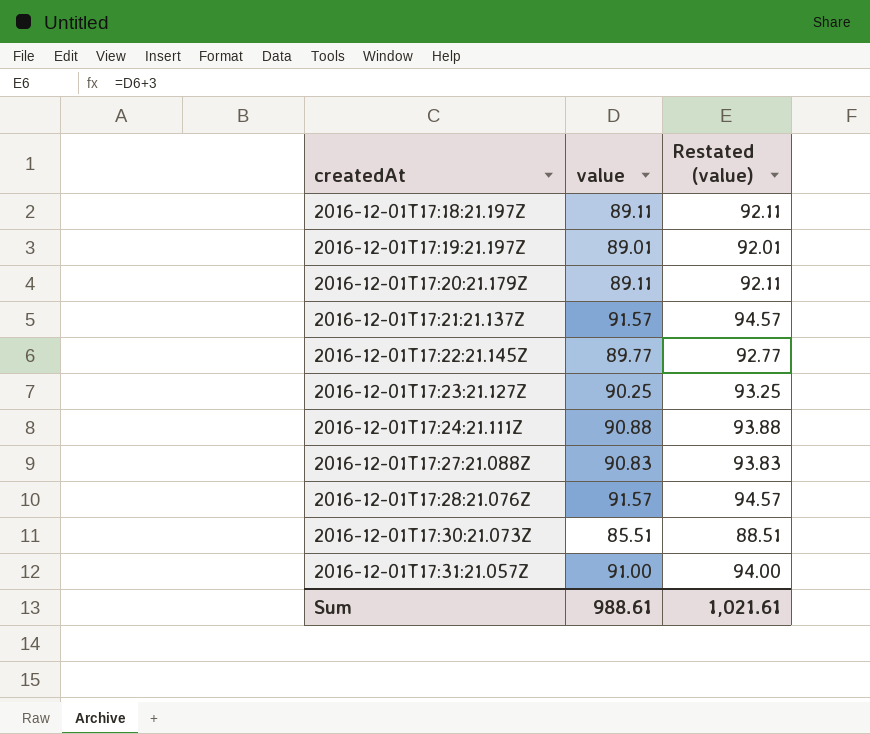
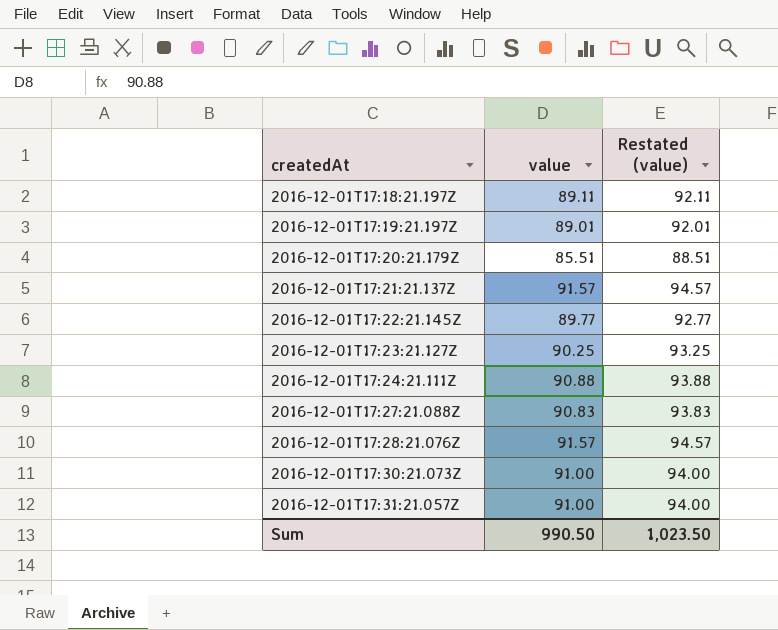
2016-12-01T17:20:21.179Z | value: 89.11 -> 85.51
2016-12-01T17:20:21.179Z | Restated (value): 92.11 -> 88.51
2016-12-01T17:30:21.073Z | value: 85.51 -> 91.00
2016-12-01T17:30:21.073Z | Restated (value): 88.51 -> 94.00
Sum | value: 988.61 -> 990.50
Sum | Restated (value): 1,021.61 -> 1,023.50

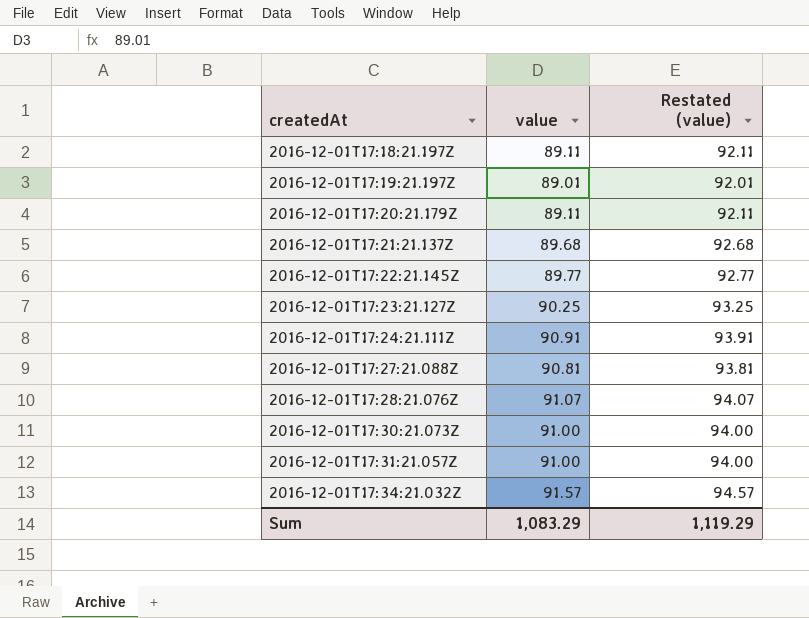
2016-12-01T17:20:21.179Z | value: 85.51 -> 89.11
2016-12-01T17:20:21.179Z | Restated (value): 88.51 -> 92.11
2016-12-01T17:21:21.137Z | value: 91.57 -> 89.68
2016-12-01T17:21:21.137Z | Restated (value): 94.57 -> 92.68
2016-12-01T17:24:21.111Z | value: 90.88 -> 90.91
2016-12-01T17:24:21.111Z | Restated (value): 93.88 -> 93.91
2016-12-01T17:27:21.088Z | value: 90.83 -> 90.81
2016-12-01T17:27:21.088Z | Restated (value): 93.83 -> 93.81
2016-12-01T17:28:21.076Z | value: 91.57 -> 91.07
2016-12-01T17:28:21.076Z | Restated (value): 94.57 -> 94.07
row 2016-12-01T17:34:21.032Z: none -> 91.57 | 94.57
Sum | value: 990.50 -> 1,083.29
Sum | Restated (value): 1,023.50 -> 1,119.29

